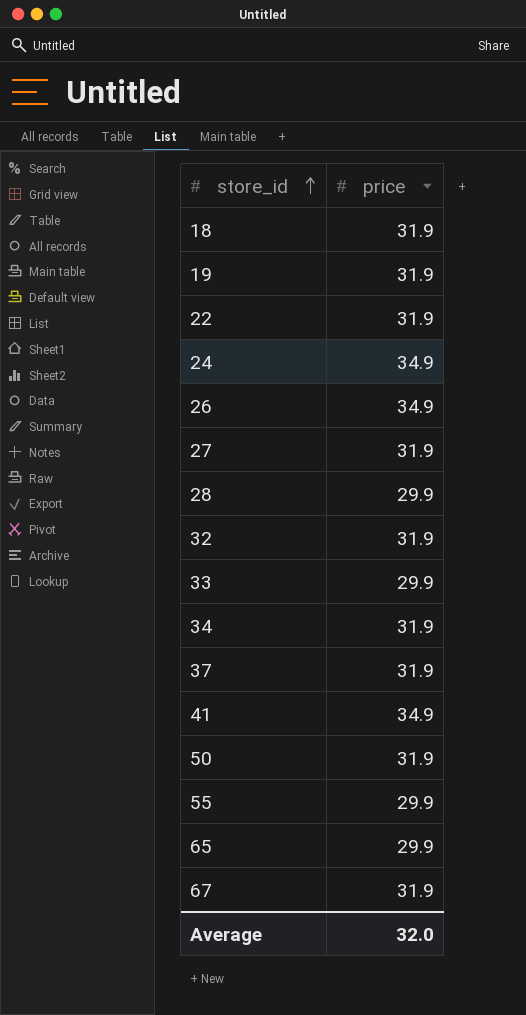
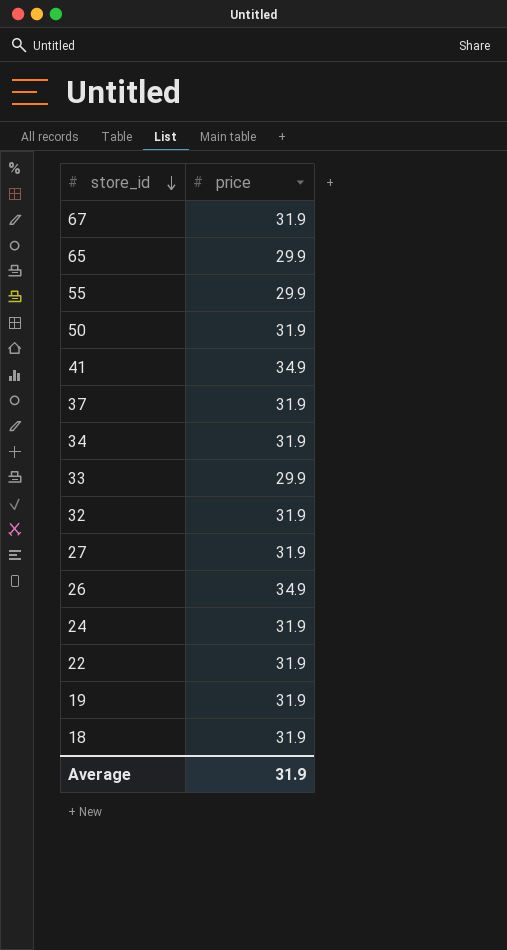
row order: store_id ascending -> store_id descending
row 28: 29.9 -> none
24 | price: 34.9 -> 31.9
Average | price: 32.0 -> 31.9

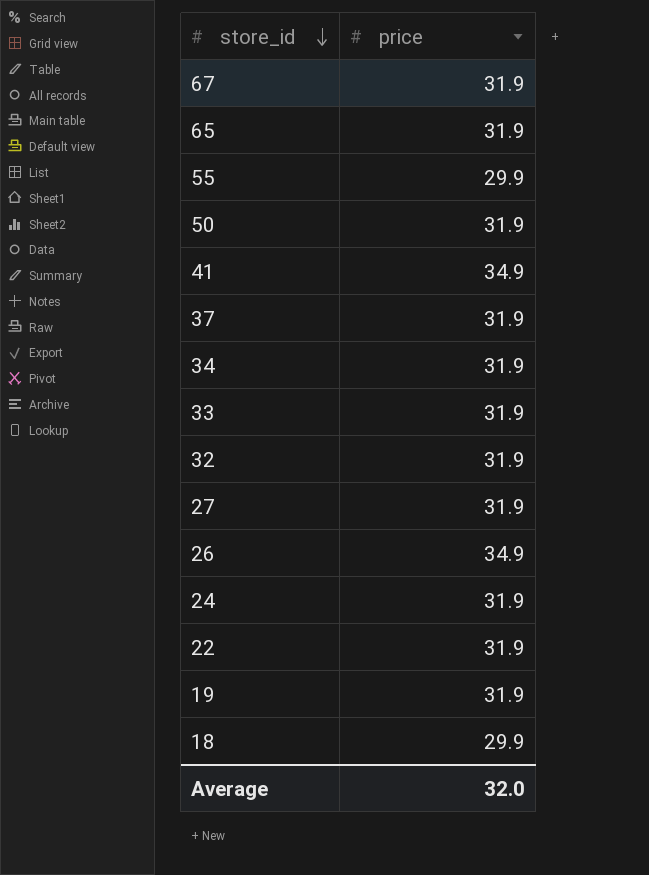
65 | price: 29.9 -> 31.9
33 | price: 29.9 -> 31.9
18 | price: 31.9 -> 29.9
Average | price: 31.9 -> 32.0

